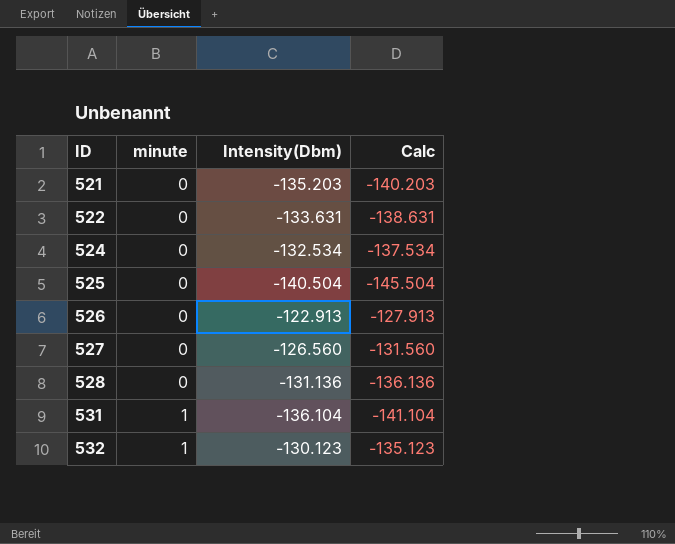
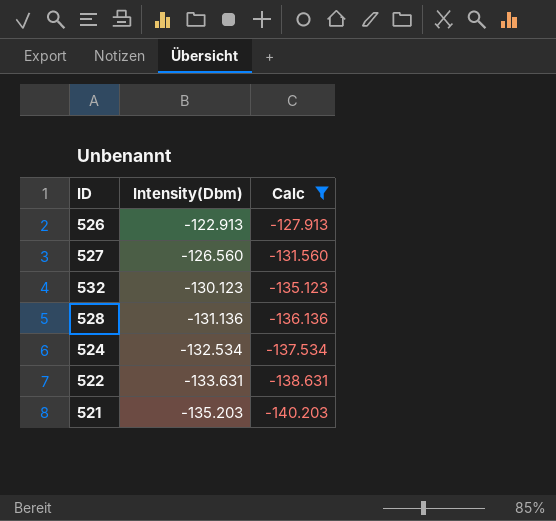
filter: none -> Calc >= -140.203
row order: ID ascending -> Intensity(Dbm) descending
column minute | position: 2 -> none

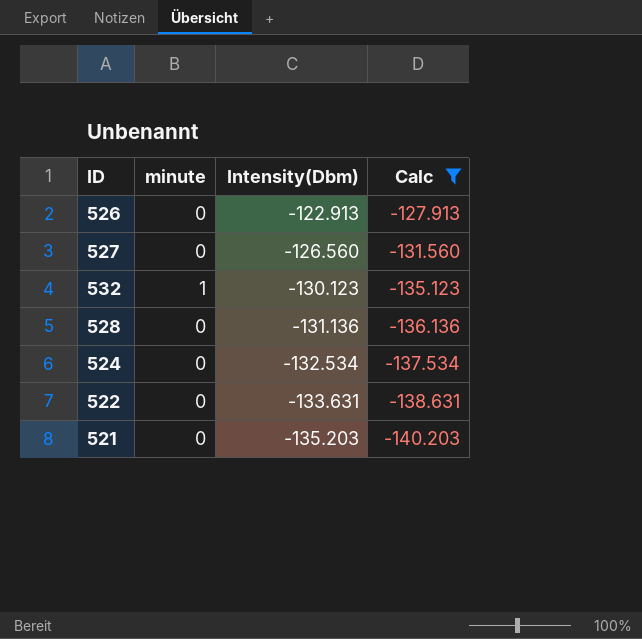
column minute | position: none -> 2

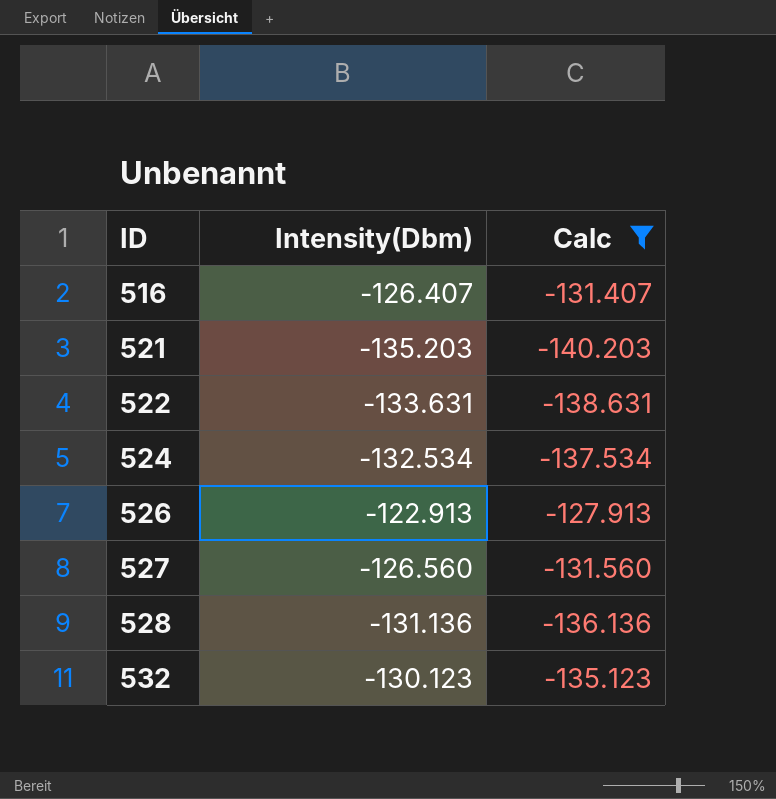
row order: Intensity(Dbm) descending -> ID ascending
column minute | position: 2 -> none
row 516: none -> -126.407 | -131.407

